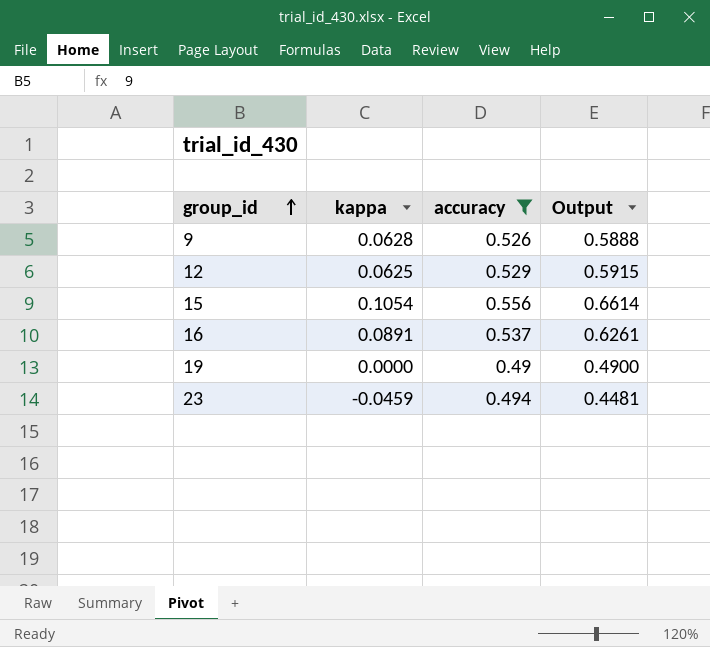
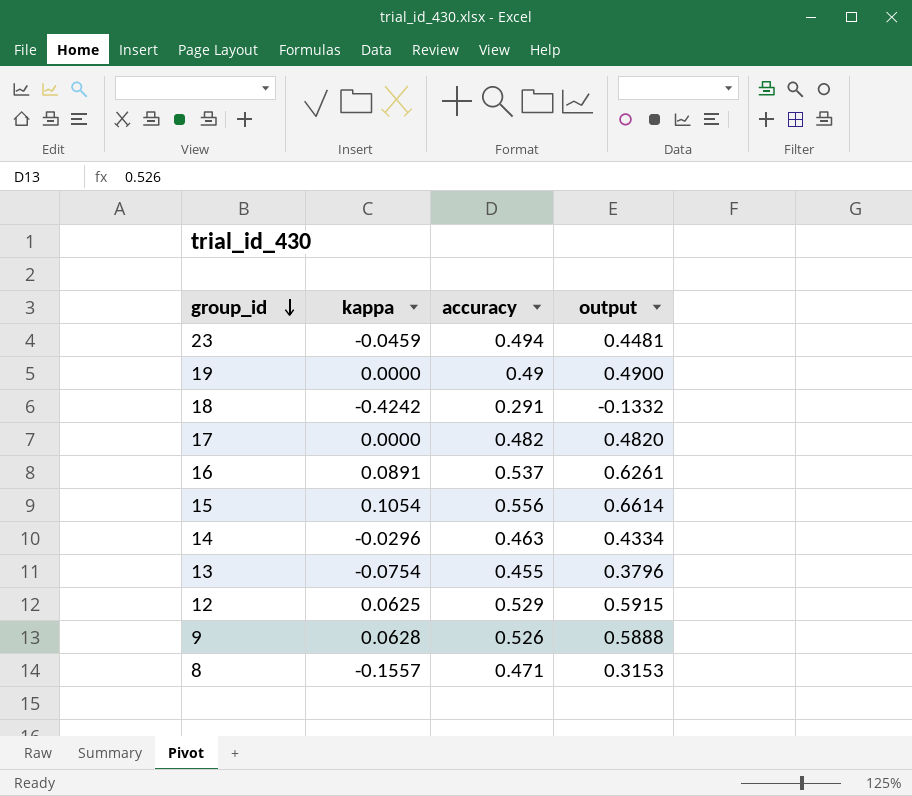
filter: accuracy >= 0.49 -> none
row order: group_id ascending -> group_id descending
column name: Output -> output

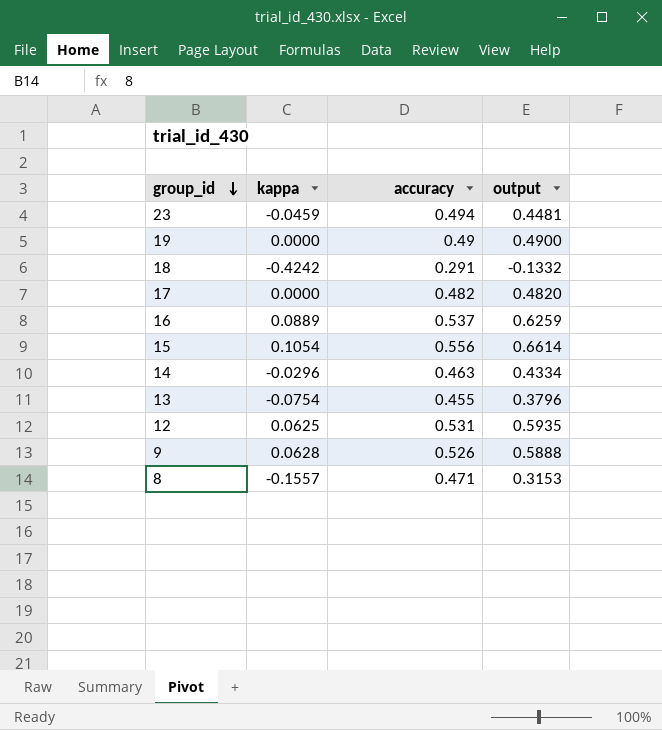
16 | kappa: 0.0891 -> 0.0889
16 | output: 0.6261 -> 0.6259
12 | accuracy: 0.529 -> 0.531
12 | output: 0.5915 -> 0.5935

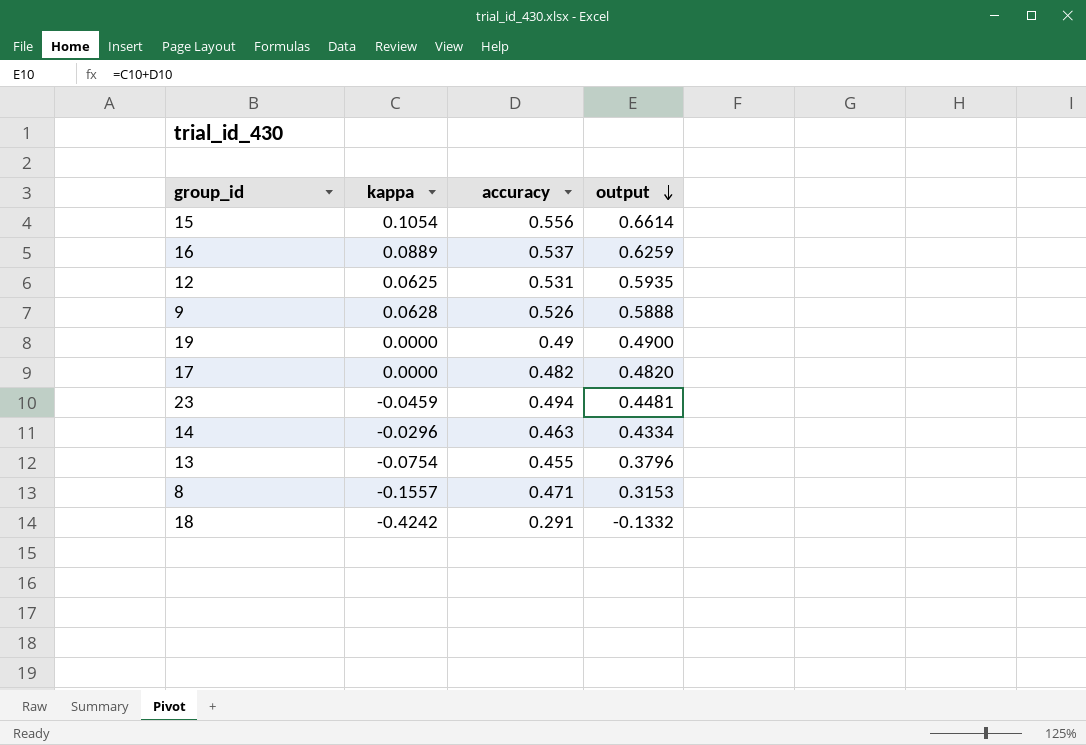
row order: group_id descending -> output descending

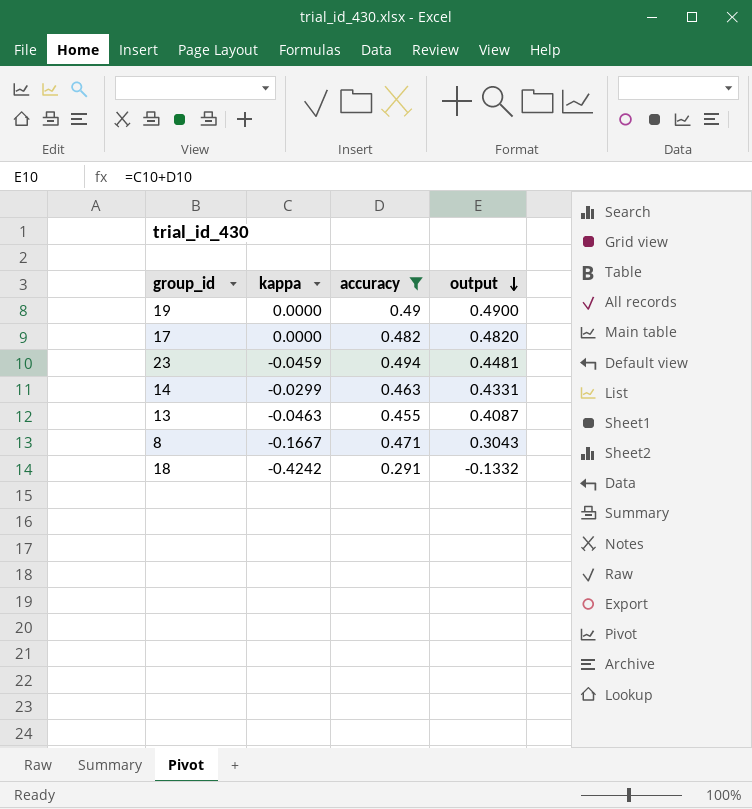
filter: none -> accuracy <= 0.494
14 | kappa: -0.0296 -> -0.0299
14 | output: 0.4334 -> 0.4331
13 | kappa: -0.0754 -> -0.0463
13 | output: 0.3796 -> 0.4087
8 | kappa: -0.1557 -> -0.1667
8 | output: 0.3153 -> 0.3043

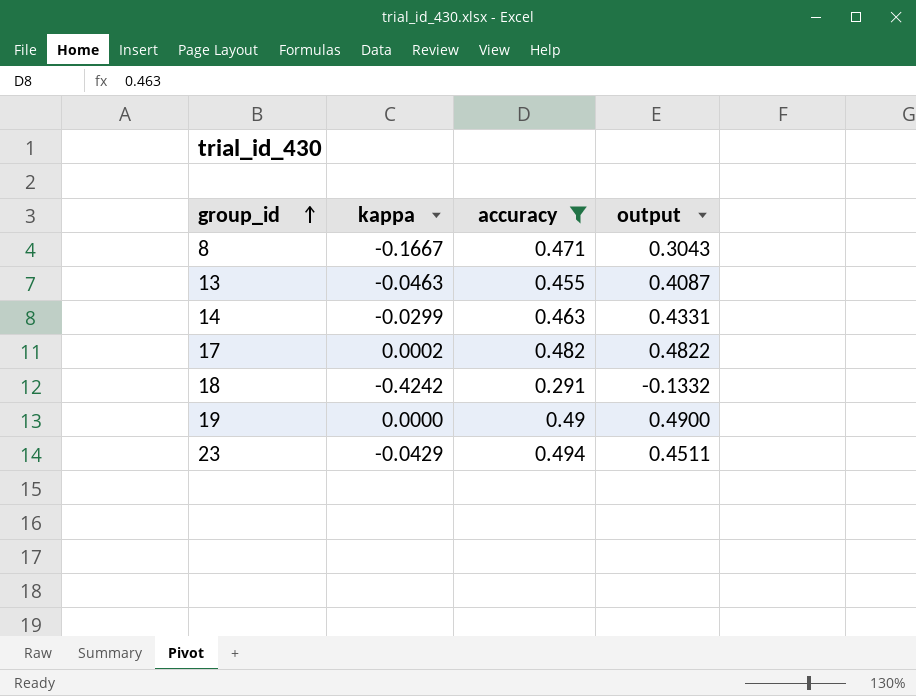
row order: output descending -> group_id ascending
17 | kappa: 0.0000 -> 0.0002
17 | output: 0.4820 -> 0.4822
23 | kappa: -0.0459 -> -0.0429
23 | output: 0.4481 -> 0.4511

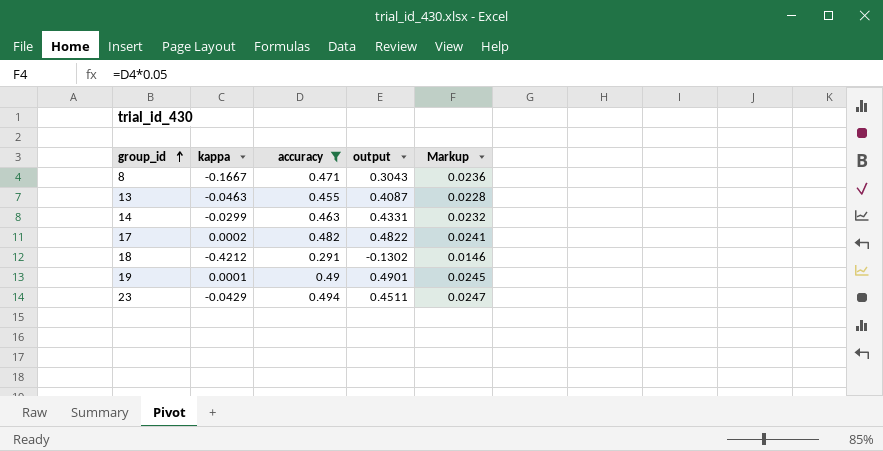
column Markup | formula: none -> [accuracy] * 0.05
18 | kappa: -0.4242 -> -0.4212
18 | output: -0.1332 -> -0.1302
19 | kappa: 0.0000 -> 0.0001
19 | output: 0.4900 -> 0.4901

